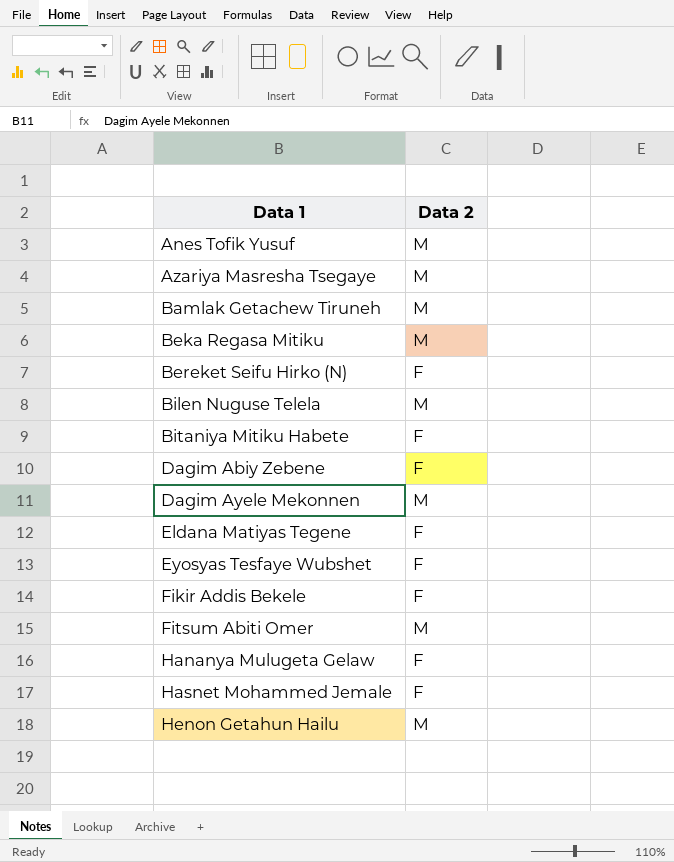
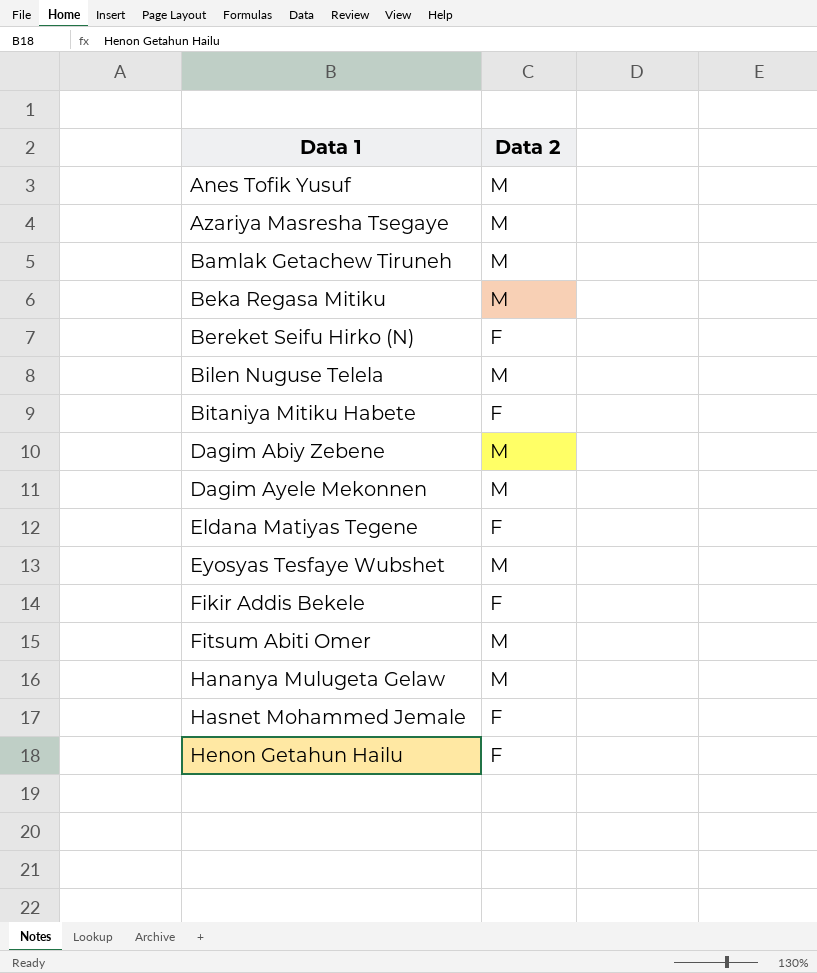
Dagim Abiy Zebene | Data 2: F -> M
Eyosyas Tesfaye Wubshet | Data 2: F -> M
Hananya Mulugeta Gelaw | Data 2: F -> M
Henon Getahun Hailu | Data 2: M -> F

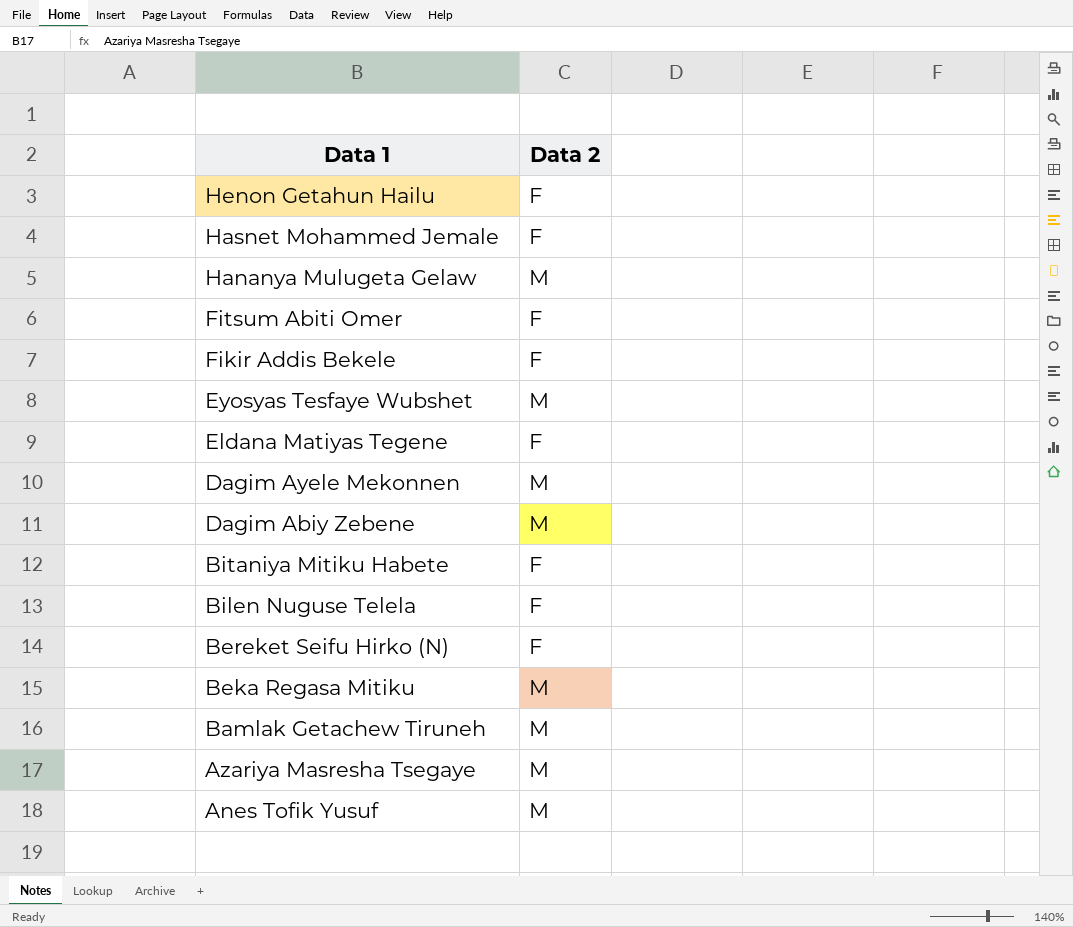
row order: Data 1 ascending -> Data 1 descending
Fitsum Abiti Omer | Data 2: M -> F
Bilen Nuguse Telela | Data 2: M -> F

